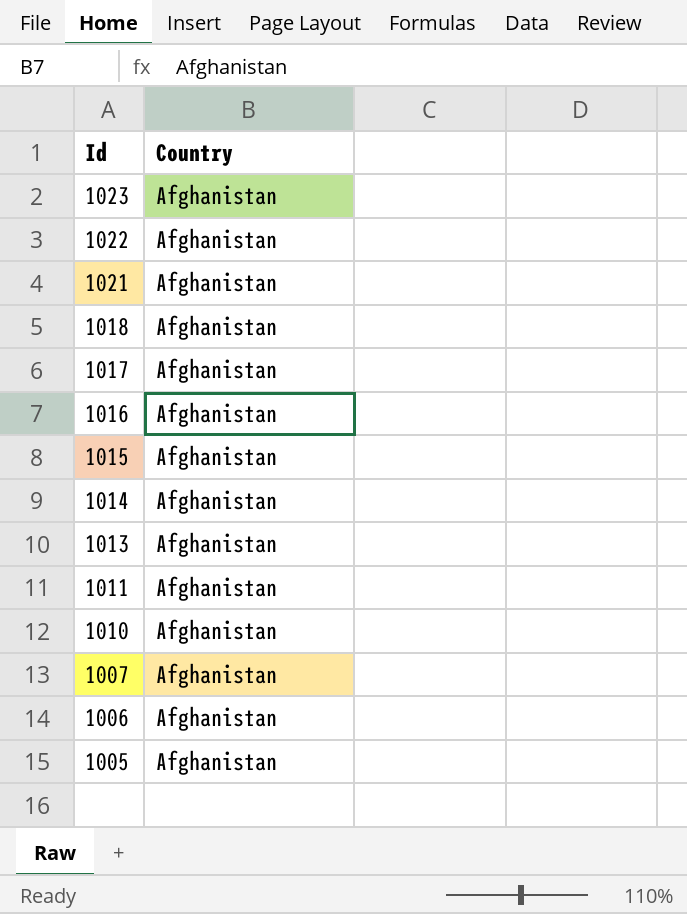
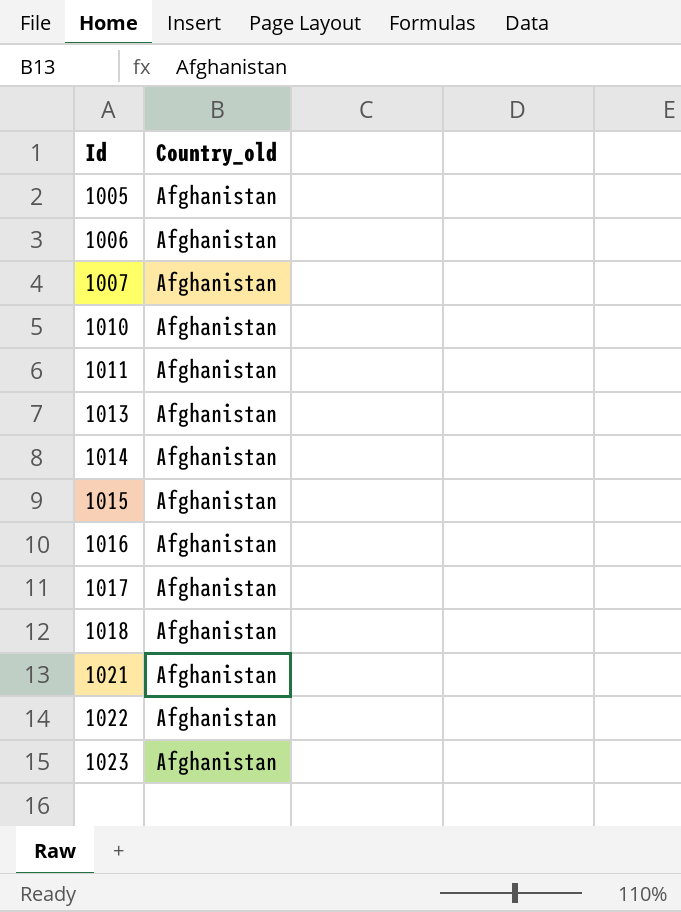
row order: Id descending -> Id ascending
column name: Country -> Country_old

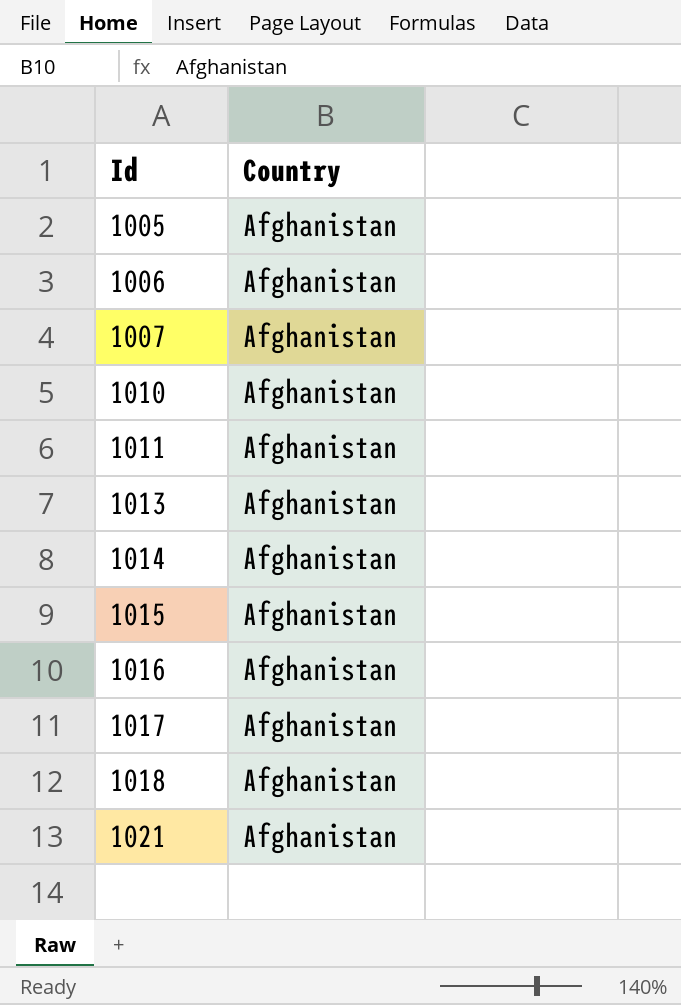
column name: Country_old -> Country
row 1022: Afghanistan -> none
row 1023: Afghanistan -> none

